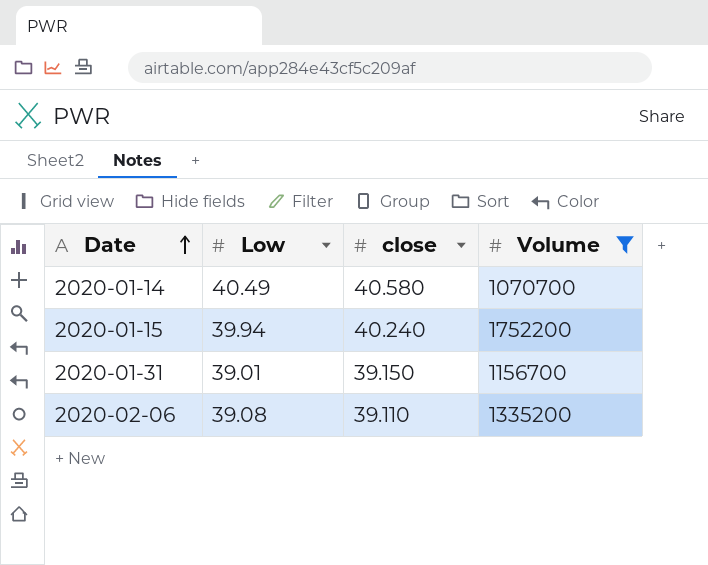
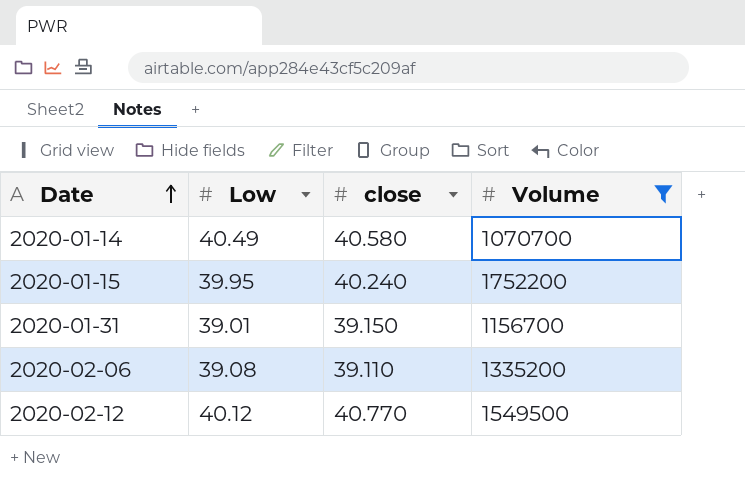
2020-01-15 | Low: 39.94 -> 39.95
row 2020-02-12: none -> 40.12 | 40.770 | 1549500

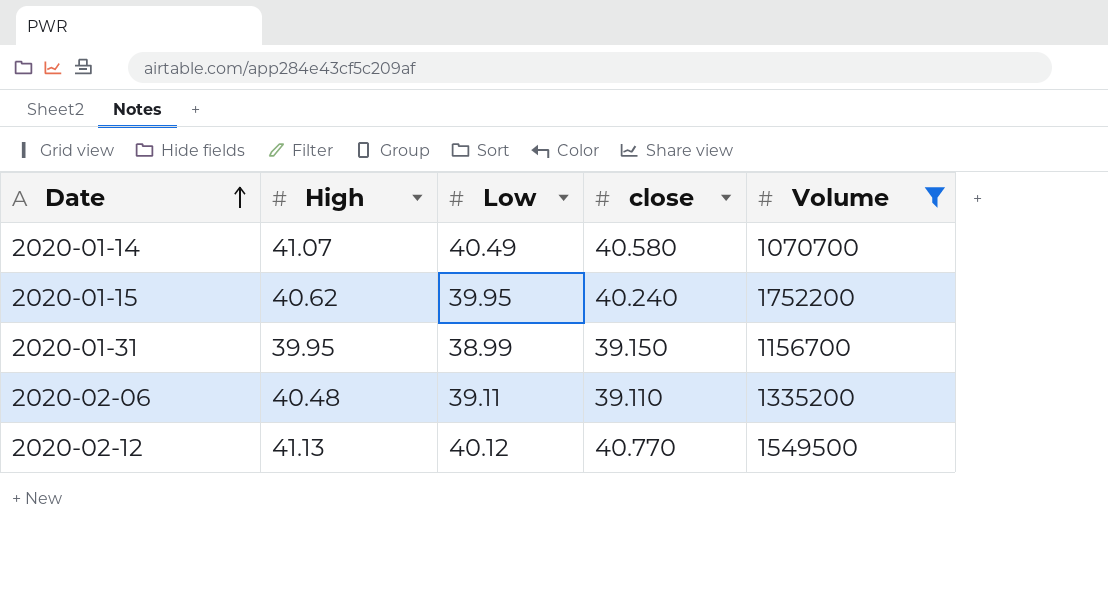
column High | position: none -> 2
2020-01-31 | Low: 39.01 -> 38.99
2020-02-06 | Low: 39.08 -> 39.11

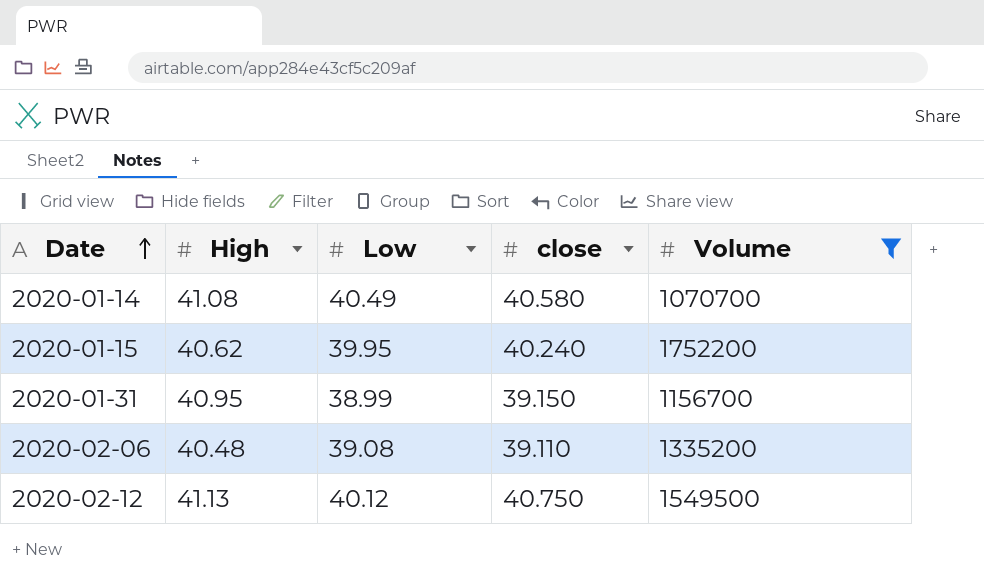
2020-01-14 | High: 41.07 -> 41.08
2020-01-31 | High: 39.95 -> 40.95
2020-02-06 | Low: 39.11 -> 39.08
2020-02-12 | close: 40.770 -> 40.750

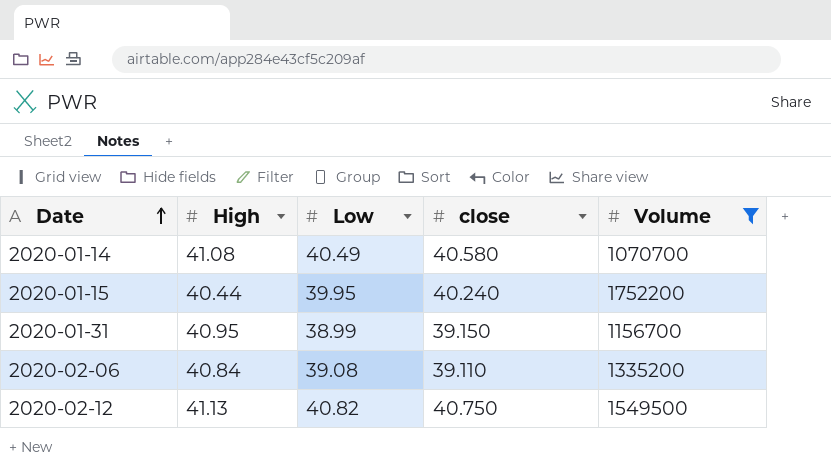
2020-01-15 | High: 40.62 -> 40.44
2020-02-06 | High: 40.48 -> 40.84
2020-02-12 | Low: 40.12 -> 40.82

